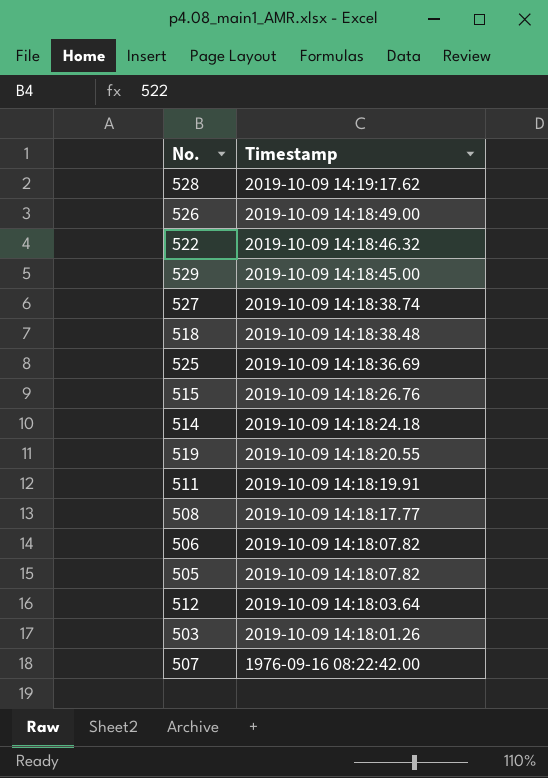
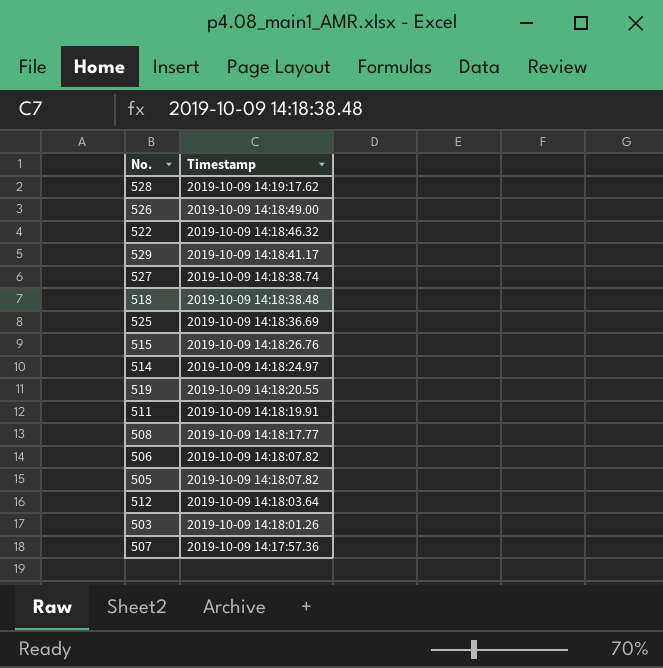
529 | Timestamp: 2019-10-09 14:18:45.00 -> 2019-10-09 14:18:41.17
514 | Timestamp: 2019-10-09 14:18:24.18 -> 2019-10-09 14:18:24.97
507 | Timestamp: 1976-09-16 08:22:42.00 -> 2019-10-09 14:17:57.36

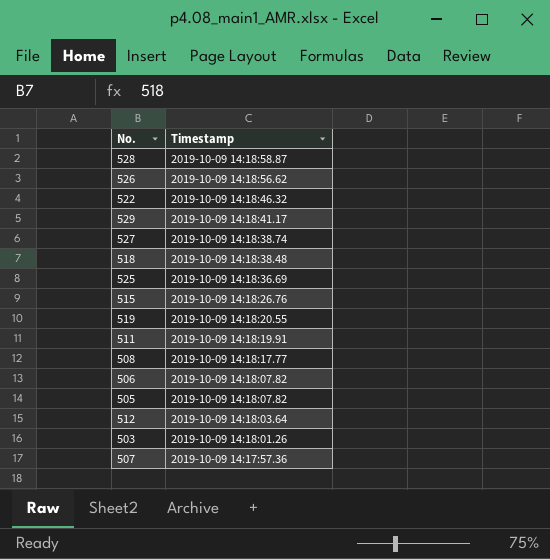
row 514: 2019-10-09 14:18:24.97 -> none
528 | Timestamp: 2019-10-09 14:19:17.62 -> 2019-10-09 14:18:58.87
526 | Timestamp: 2019-10-09 14:18:49.00 -> 2019-10-09 14:18:56.62

